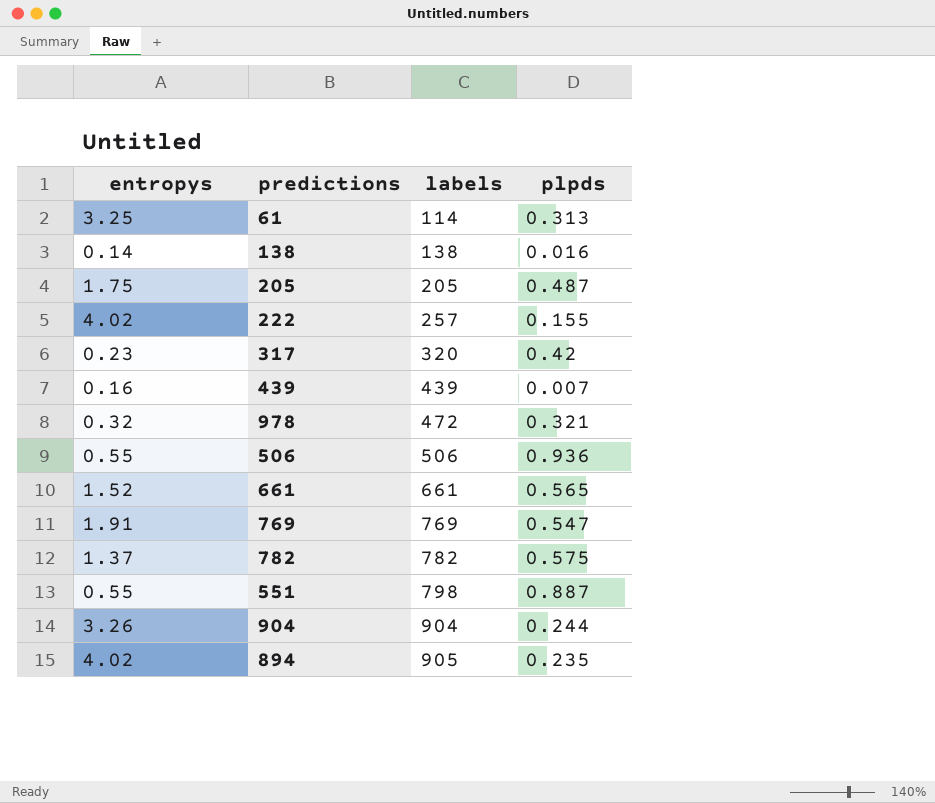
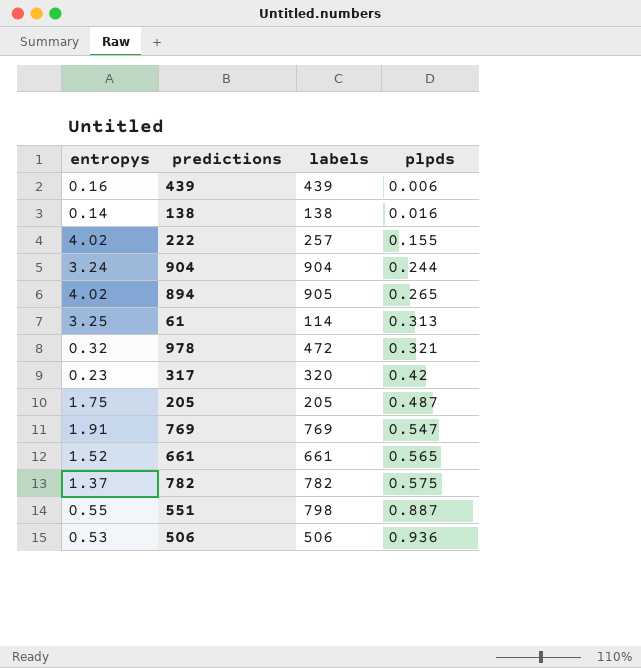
row order: labels ascending -> plpds ascending
439 | plpds: 0.007 -> 0.006
904 | entropys: 3.26 -> 3.24
894 | plpds: 0.235 -> 0.265
506 | entropys: 0.55 -> 0.53

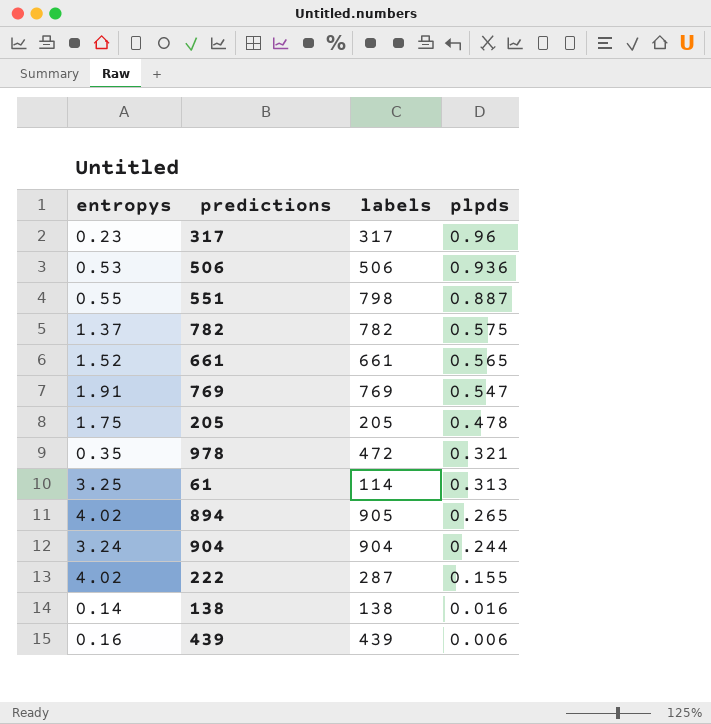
row order: plpds ascending -> plpds descending
317 | labels: 320 -> 317
317 | plpds: 0.42 -> 0.96
205 | plpds: 0.487 -> 0.478
978 | entropys: 0.32 -> 0.35
222 | labels: 257 -> 287

